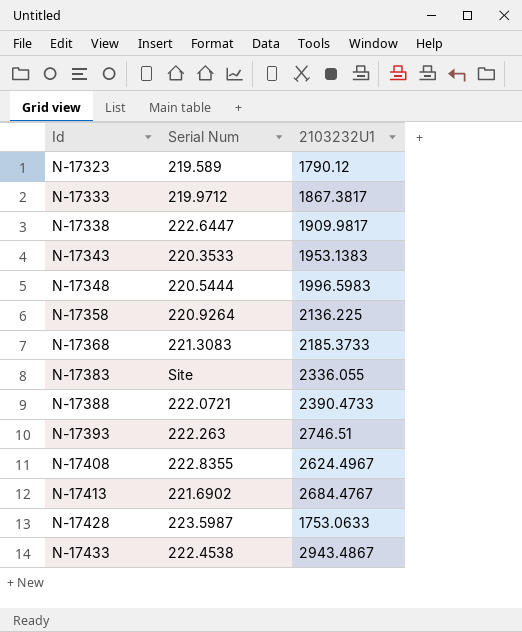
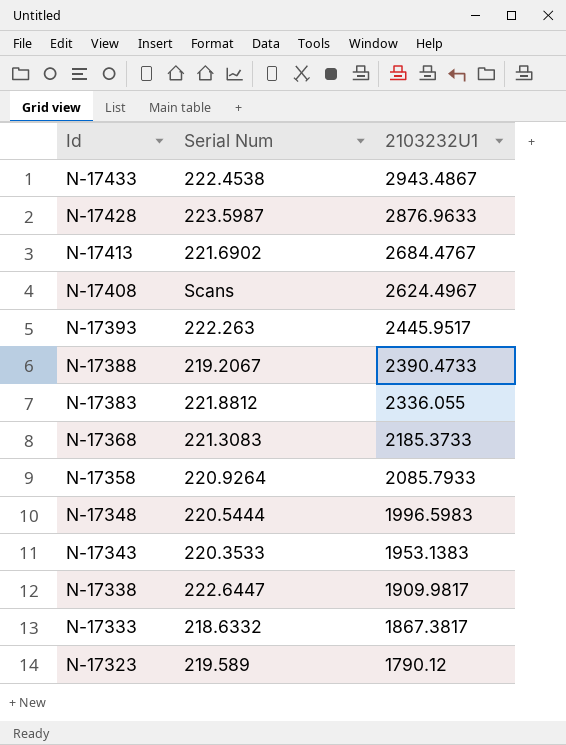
row order: Id ascending -> Id descending
N-17428 | 2103232U1: 1753.0633 -> 2876.9633
N-17408 | Serial Num: 222.8355 -> Scans
N-17393 | 2103232U1: 2746.51 -> 2445.9517
N-17388 | Serial Num: 222.0721 -> 219.2067
N-17383 | Serial Num: Site -> 221.8812
N-17358 | 2103232U1: 2136.225 -> 2085.7933
N-17333 | Serial Num: 219.9712 -> 218.6332

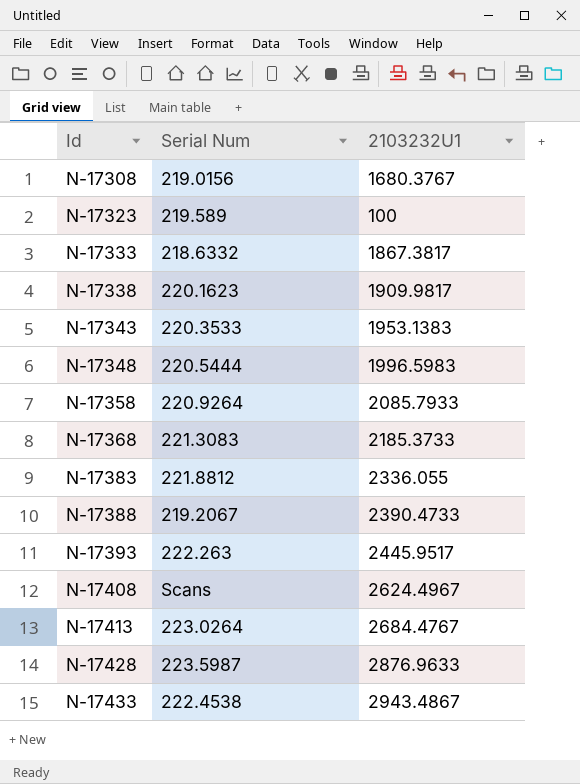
row order: Id descending -> Id ascending
row N-17308: none -> 219.0156 | 1680.3767
N-17323 | 2103232U1: 1790.12 -> 100
N-17338 | Serial Num: 222.6447 -> 220.1623
N-17413 | Serial Num: 221.6902 -> 223.0264

